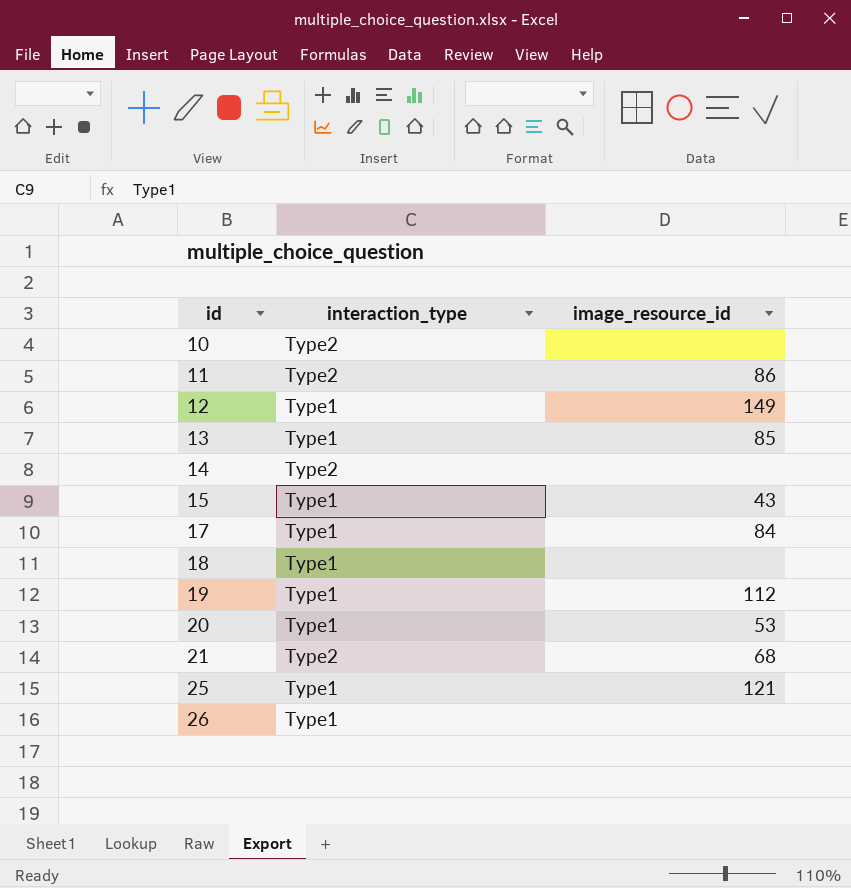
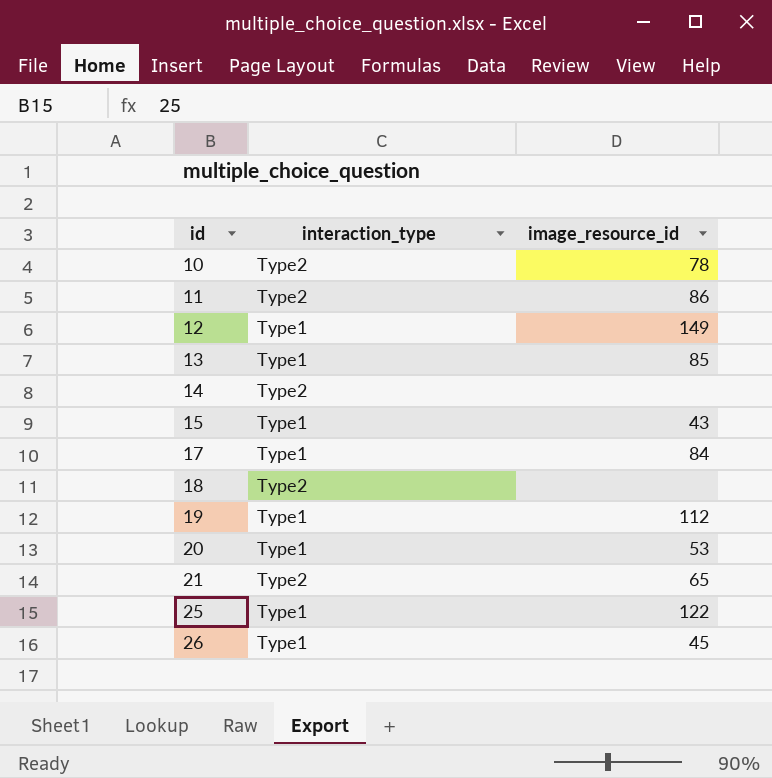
10 | image_resource_id: none -> 78
18 | interaction_type: Type1 -> Type2
21 | image_resource_id: 68 -> 65
25 | image_resource_id: 121 -> 122
26 | image_resource_id: none -> 45

